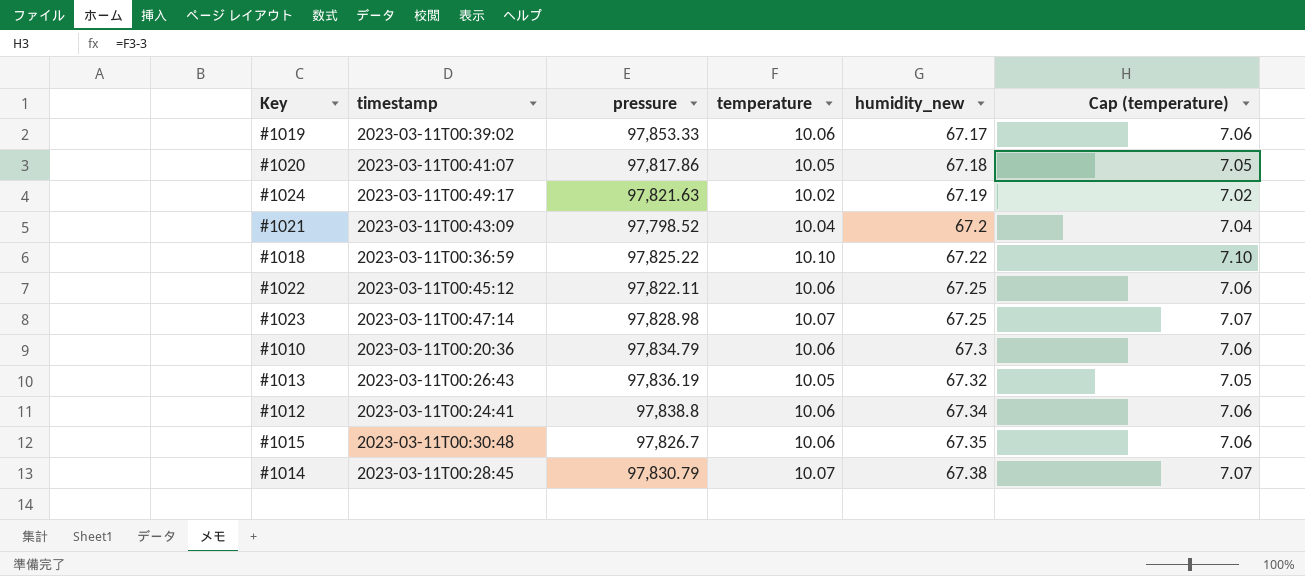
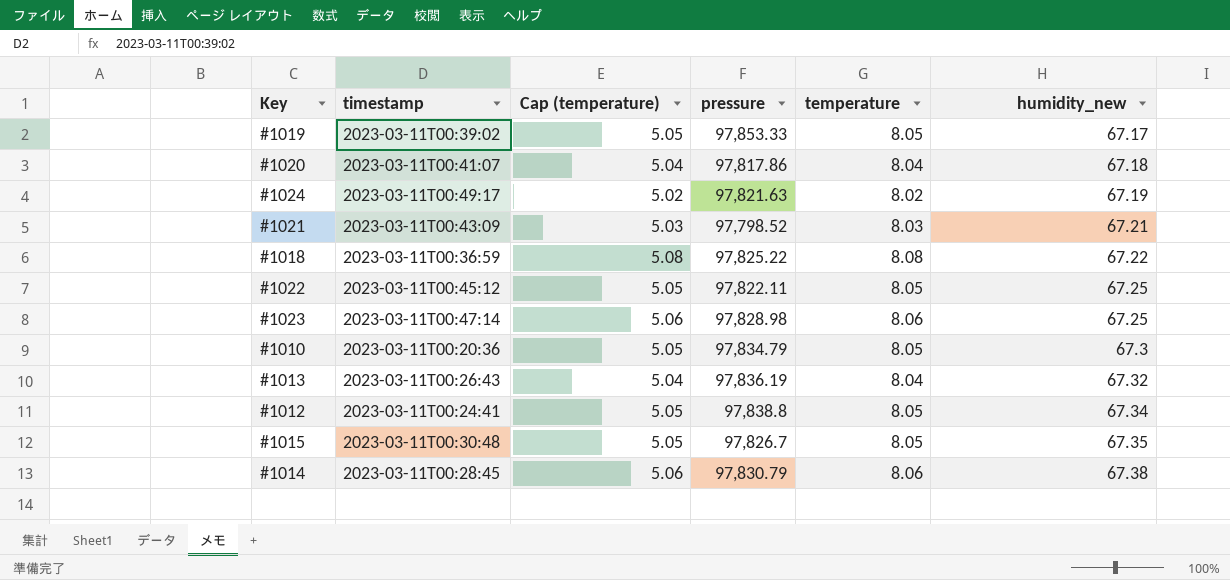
column Cap (temperature) | position: 6 -> 3
#1019 | Cap (temperature): 7.06 -> 5.05
#1019 | temperature: 10.06 -> 8.05
#1020 | Cap (temperature): 7.05 -> 5.04
#1020 | temperature: 10.05 -> 8.04
#1024 | Cap (temperature): 7.02 -> 5.02
#1024 | temperature: 10.02 -> 8.02
#1021 | Cap (temperature): 7.04 -> 5.03
#1021 | temperature: 10.04 -> 8.03
#1021 | humidity_new: 67.2 -> 67.21
#1018 | Cap (temperature): 7.10 -> 5.08
#1018 | temperature: 10.10 -> 8.08
#1022 | Cap (temperature): 7.06 -> 5.05
#1022 | temperature: 10.06 -> 8.05
#1023 | Cap (temperature): 7.07 -> 5.06
#1023 | temperature: 10.07 -> 8.06
#1010 | Cap (temperature): 7.06 -> 5.05
#1010 | temperature: 10.06 -> 8.05
#1013 | Cap (temperature): 7.05 -> 5.04
#1013 | temperature: 10.05 -> 8.04
#1012 | Cap (temperature): 7.06 -> 5.05
#1012 | temperature: 10.06 -> 8.05
#1015 | Cap (temperature): 7.06 -> 5.05
#1015 | temperature: 10.06 -> 8.05
#1014 | Cap (temperature): 7.07 -> 5.06
#1014 | temperature: 10.07 -> 8.06

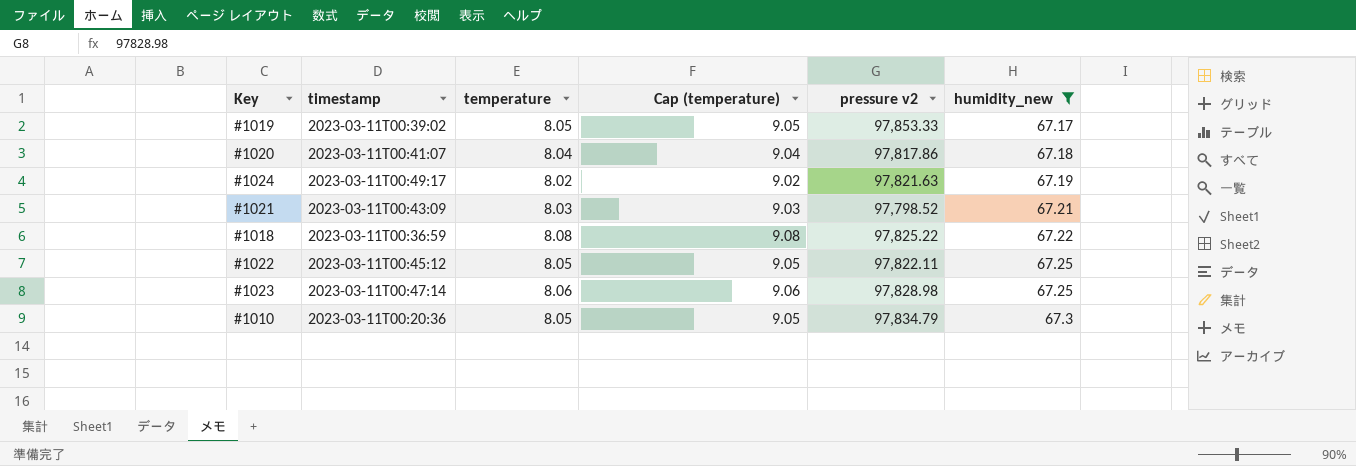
filter: none -> humidity_new <= 67.3
column temperature | position: 5 -> 3
column Cap (temperature) | formula: [temperature] - 3 -> [temperature] + 1
column name: pressure -> pressure v2

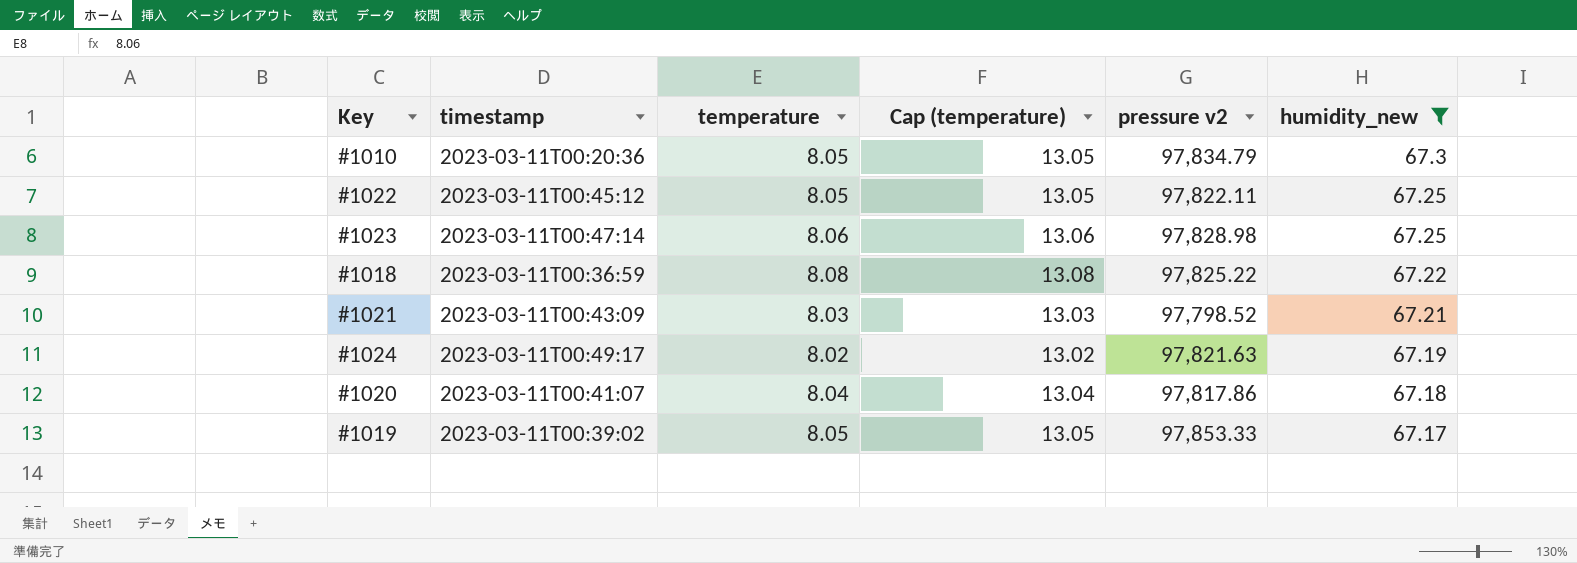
row order: humidity_new ascending -> humidity_new descending
column Cap (temperature) | formula: [temperature] + 1 -> [temperature] + 5

